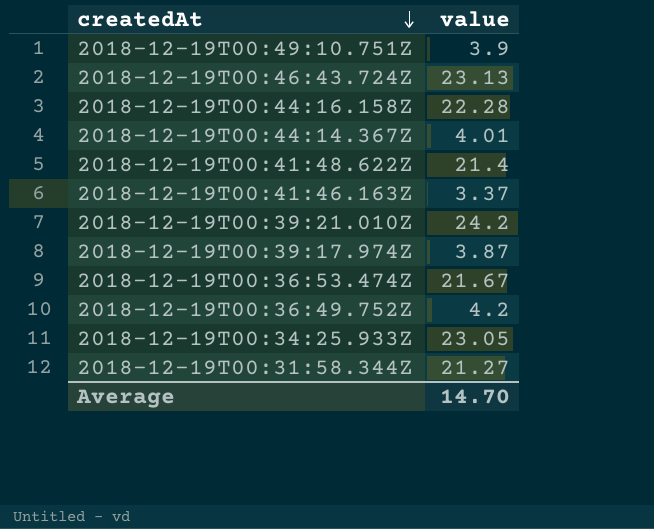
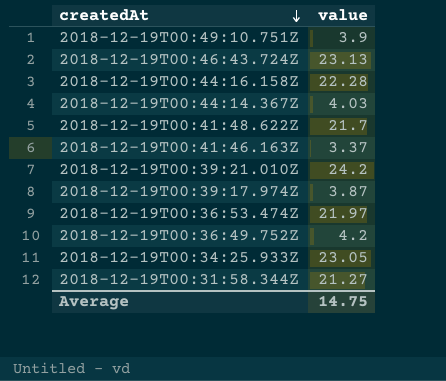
2018-12-19T00:44:14.367Z | value: 4.01 -> 4.03
2018-12-19T00:41:48.622Z | value: 21.4 -> 21.7
2018-12-19T00:36:53.474Z | value: 21.67 -> 21.97
Average | value: 14.70 -> 14.75

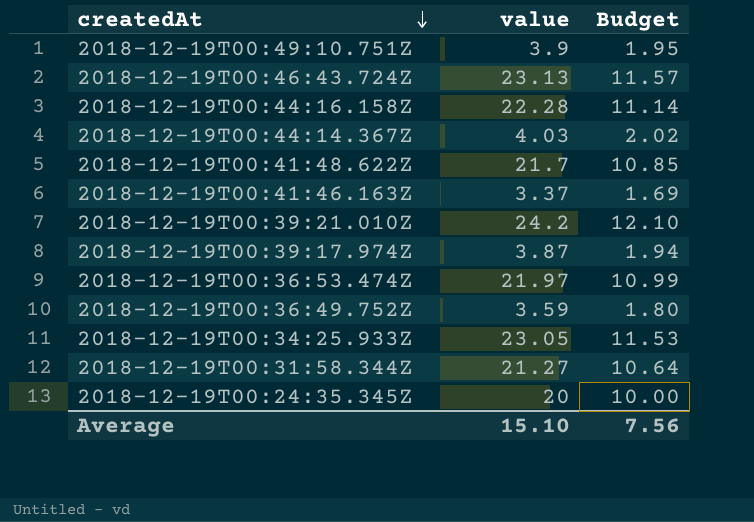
column Budget | formula: none -> [value] * 0.5
2018-12-19T00:36:49.752Z | value: 4.2 -> 3.59
row 2018-12-19T00:24:35.345Z: none -> 20 | 10.00
Average | value: 14.75 -> 15.10

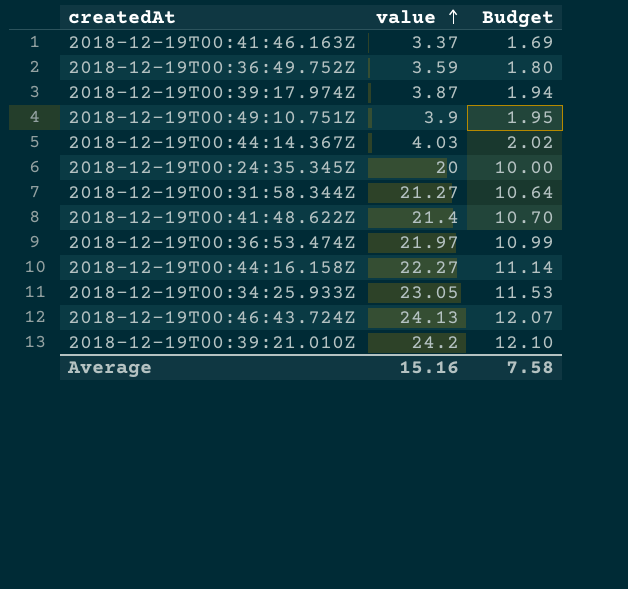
row order: createdAt descending -> value ascending
2018-12-19T00:41:48.622Z | value: 21.7 -> 21.4
2018-12-19T00:41:48.622Z | Budget: 10.85 -> 10.70
2018-12-19T00:44:16.158Z | value: 22.28 -> 22.27
2018-12-19T00:46:43.724Z | value: 23.13 -> 24.13
2018-12-19T00:46:43.724Z | Budget: 11.57 -> 12.07
Average | value: 15.10 -> 15.16
Average | Budget: 7.56 -> 7.58

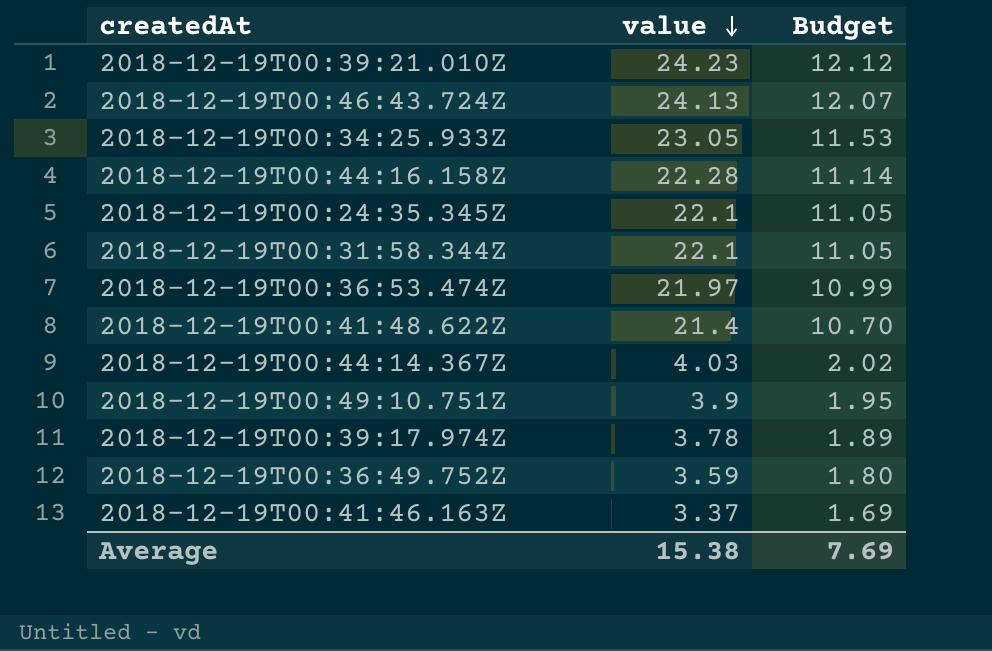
row order: value ascending -> value descending
2018-12-19T00:39:21.010Z | value: 24.2 -> 24.23
2018-12-19T00:39:21.010Z | Budget: 12.10 -> 12.12
2018-12-19T00:44:16.158Z | value: 22.27 -> 22.28
2018-12-19T00:24:35.345Z | value: 20 -> 22.1
2018-12-19T00:24:35.345Z | Budget: 10.00 -> 11.05
2018-12-19T00:31:58.344Z | value: 21.27 -> 22.1
2018-12-19T00:31:58.344Z | Budget: 10.64 -> 11.05
2018-12-19T00:39:17.974Z | value: 3.87 -> 3.78
2018-12-19T00:39:17.974Z | Budget: 1.94 -> 1.89
Average | value: 15.16 -> 15.38
Average | Budget: 7.58 -> 7.69

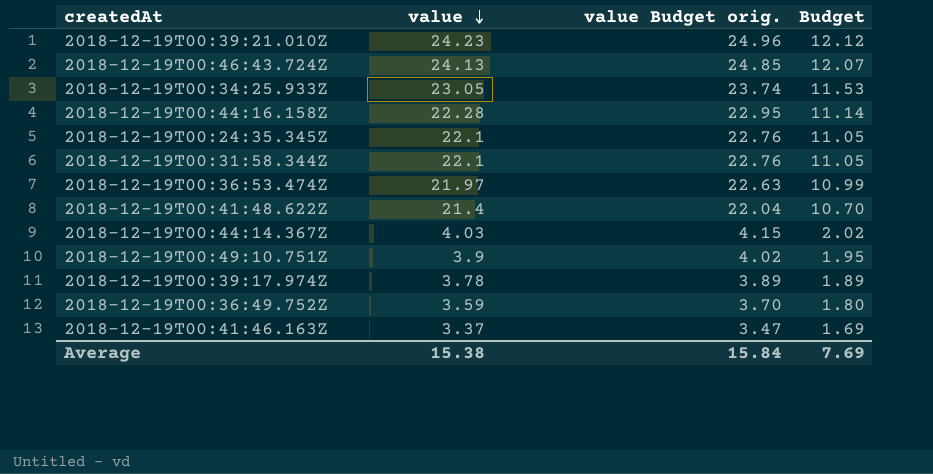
column value Budget orig. | formula: none -> [value] * 1.03

